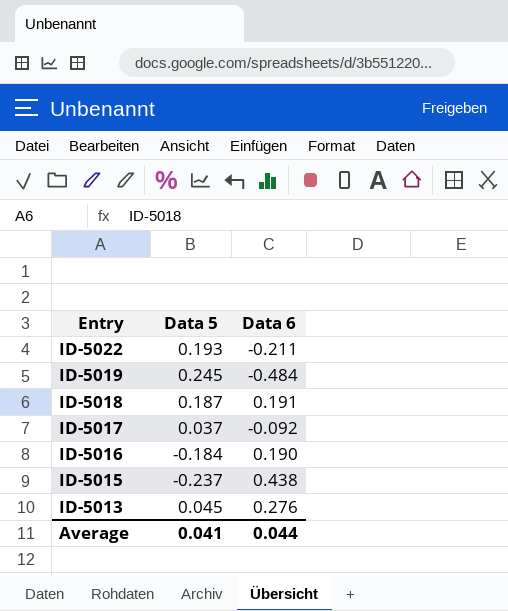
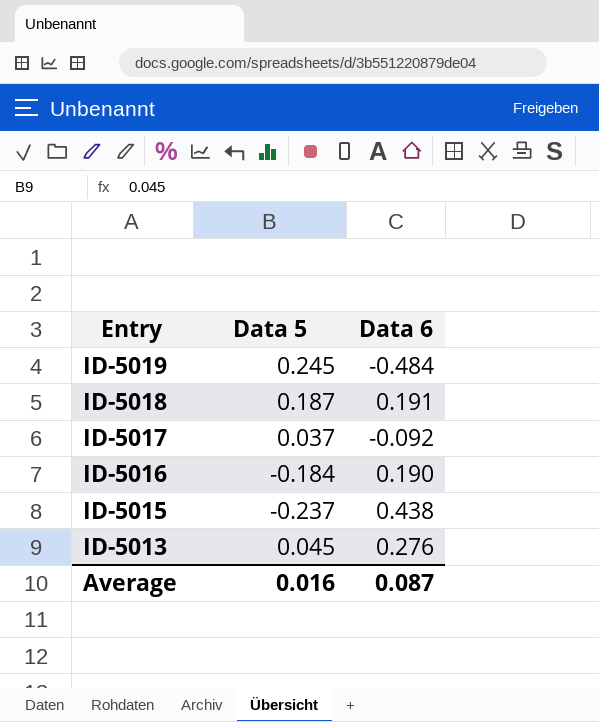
row ID-5022: 0.193 | -0.211 -> none
Average | Data 5: 0.041 -> 0.016
Average | Data 6: 0.044 -> 0.087

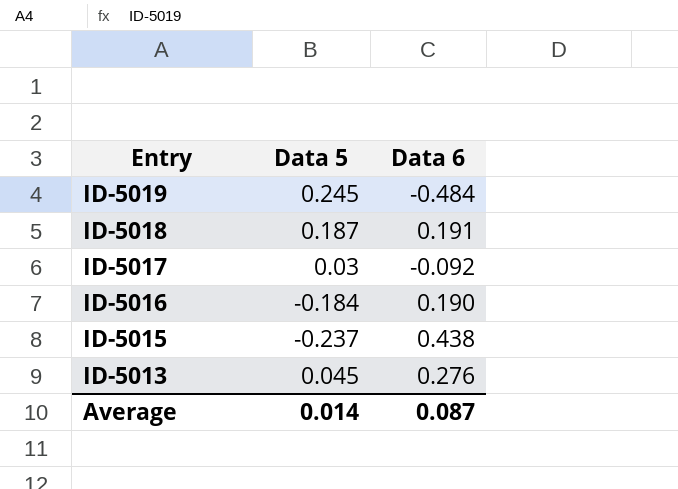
ID-5017 | Data 5: 0.037 -> 0.03
Average | Data 5: 0.016 -> 0.014

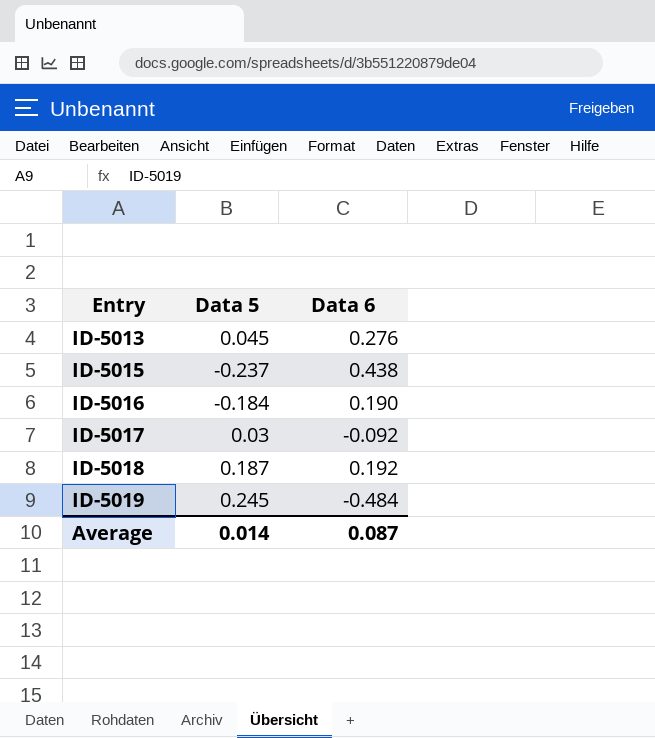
row order: Entry descending -> Entry ascending
ID-5018 | Data 6: 0.191 -> 0.192

